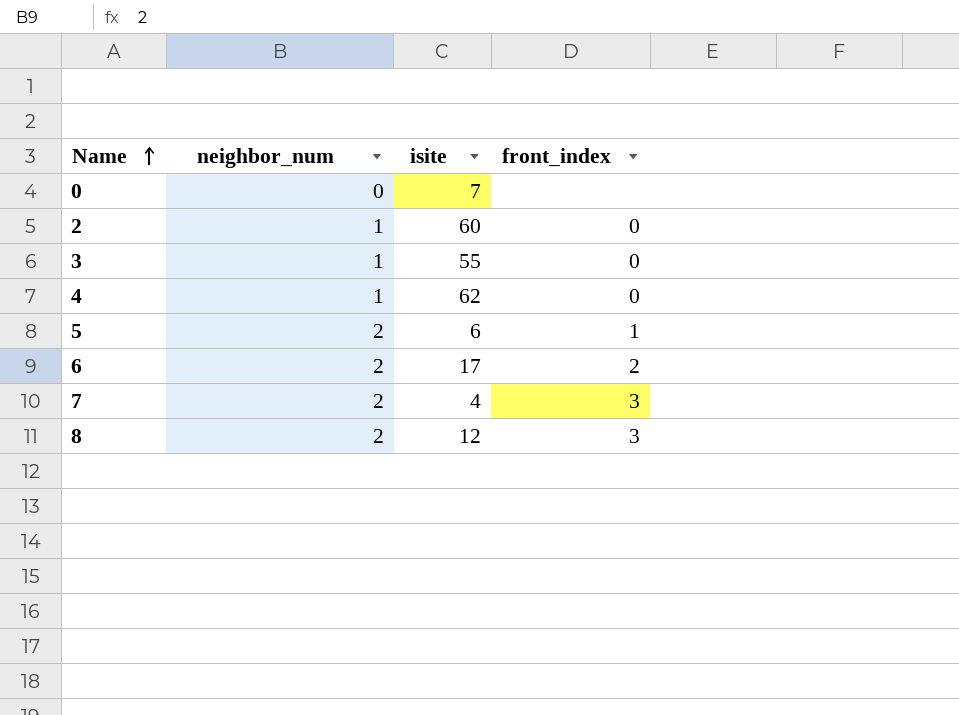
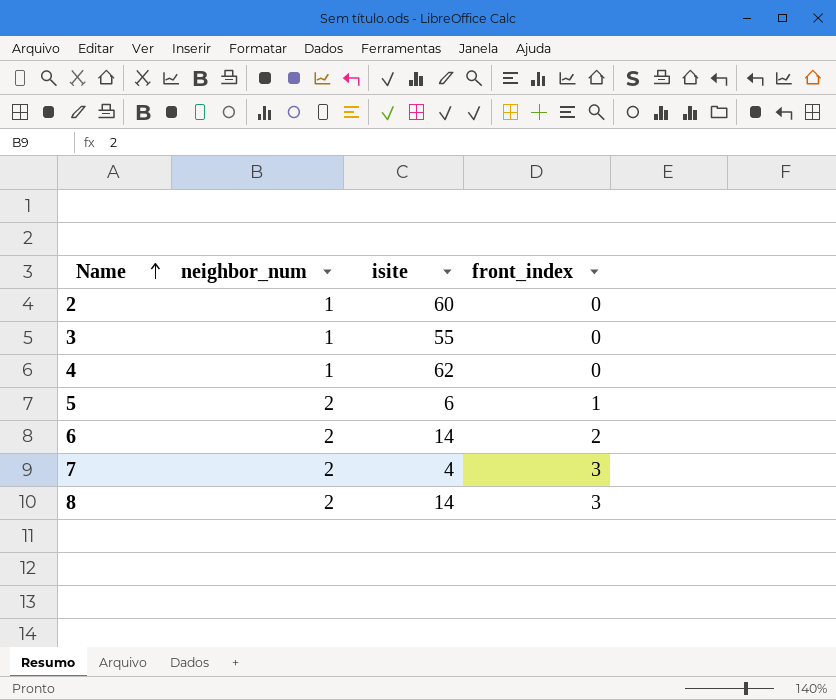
row 0: 0 | 7 | none -> none
6 | isite: 17 -> 14
8 | isite: 12 -> 14

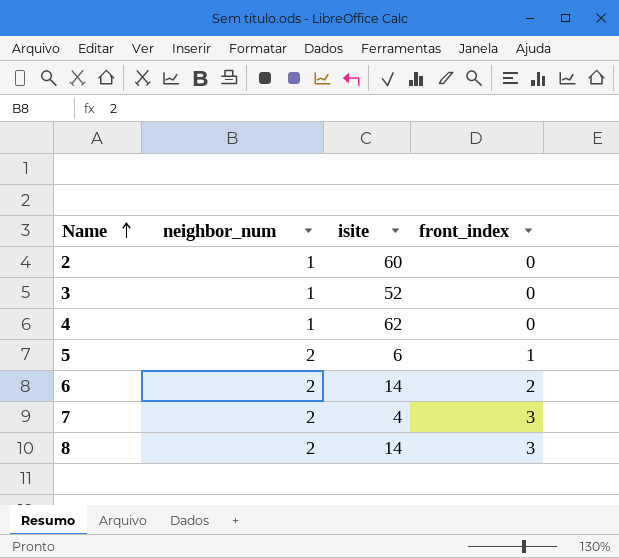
3 | isite: 55 -> 52

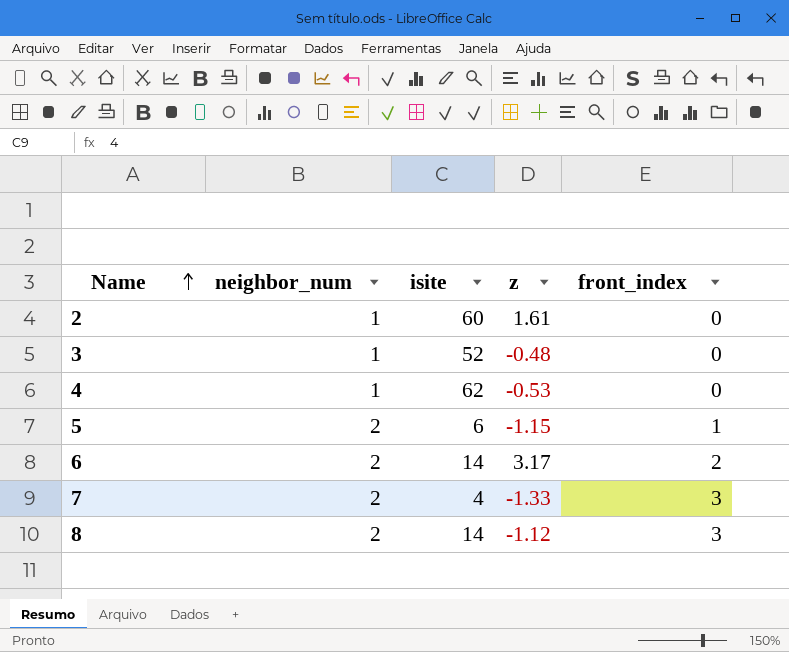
column z | position: none -> 4

